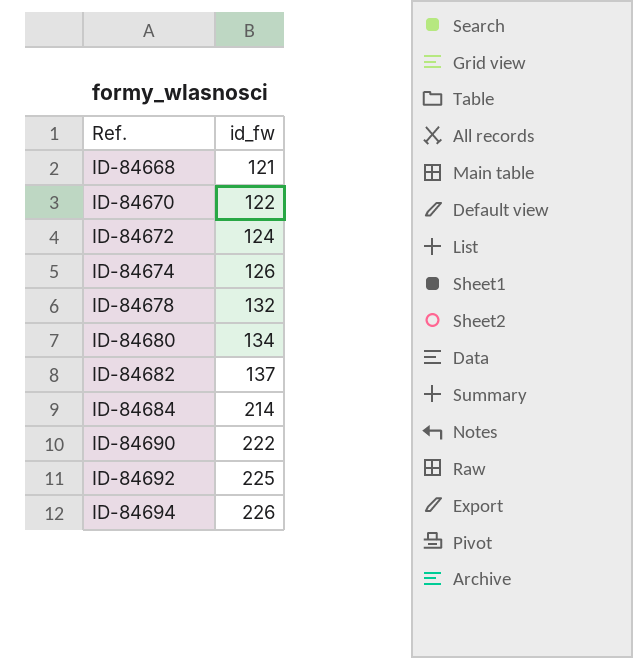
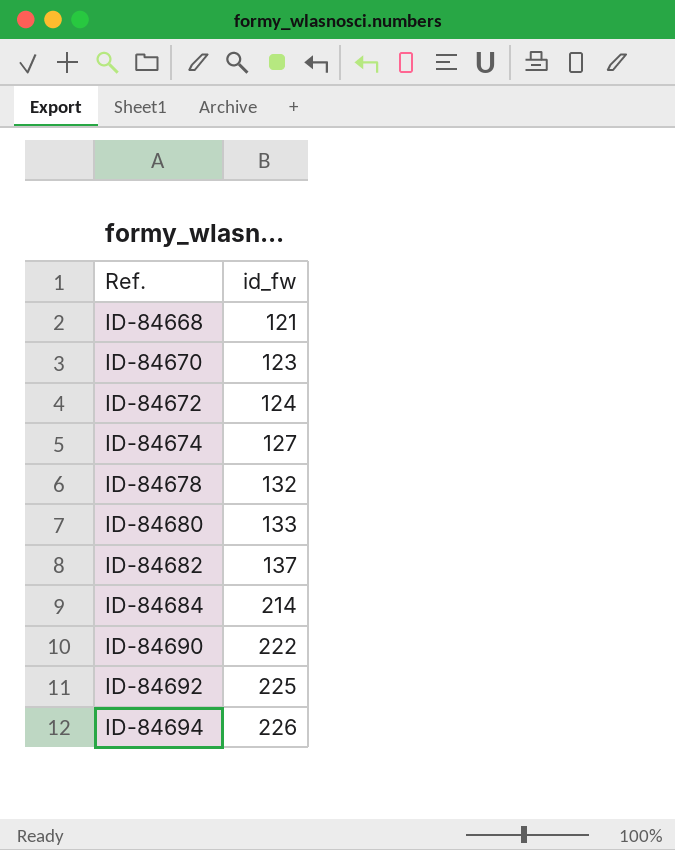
ID-84670 | id_fw: 122 -> 123
ID-84674 | id_fw: 126 -> 127
ID-84680 | id_fw: 134 -> 133

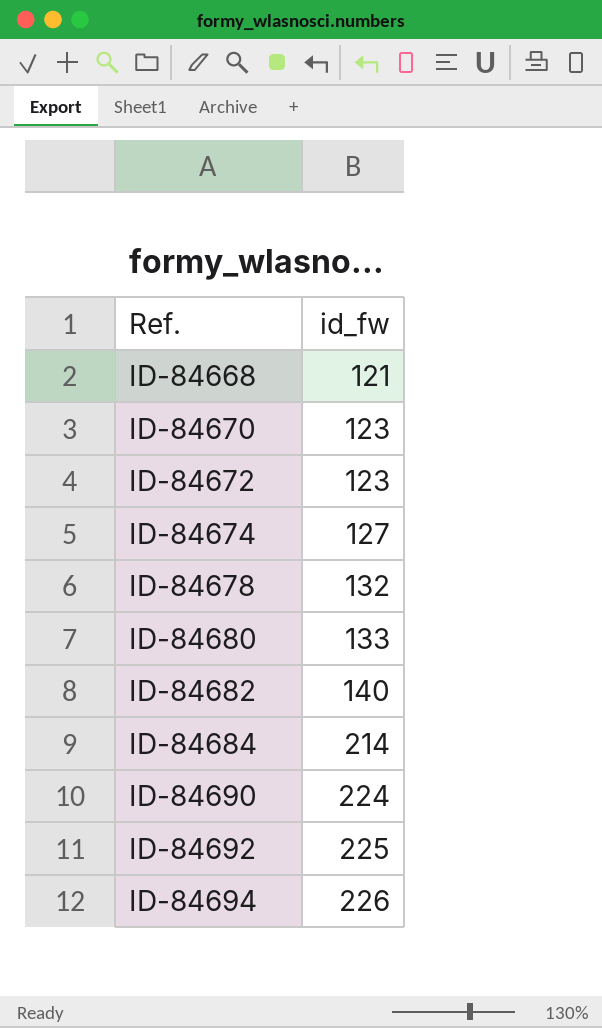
ID-84672 | id_fw: 124 -> 123
ID-84682 | id_fw: 137 -> 140
ID-84690 | id_fw: 222 -> 224

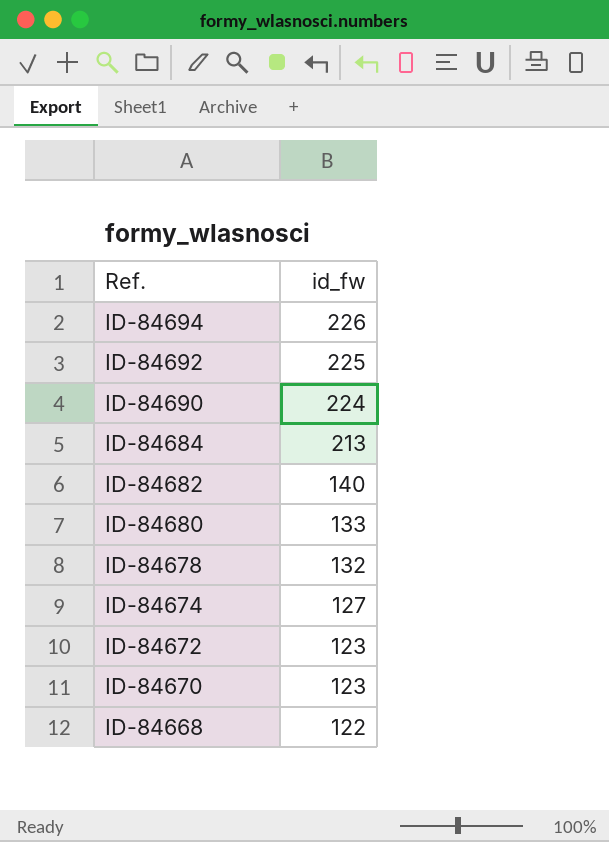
row order: Ref. ascending -> Ref. descending
ID-84684 | id_fw: 214 -> 213
ID-84668 | id_fw: 121 -> 122

